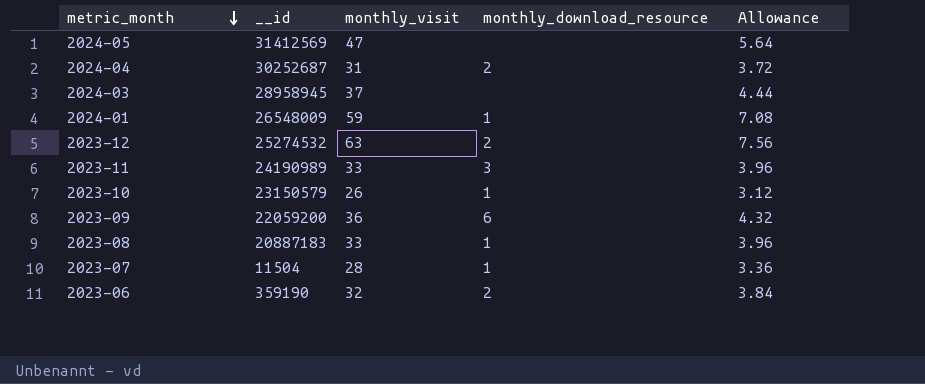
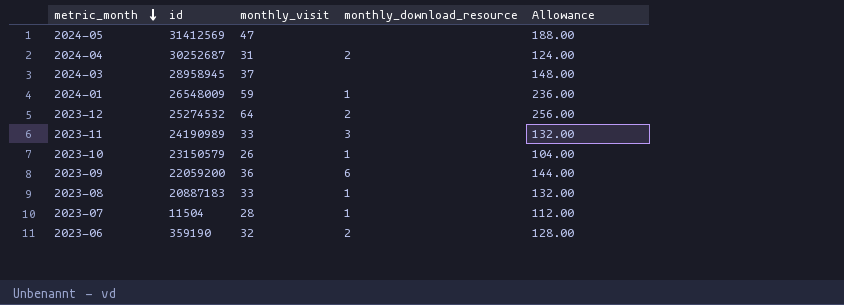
column name: __id -> id
column Allowance | formula: [monthly_visit] * 0.12 -> [monthly_visit] * 4
2023-12 | monthly_visit: 63 -> 64

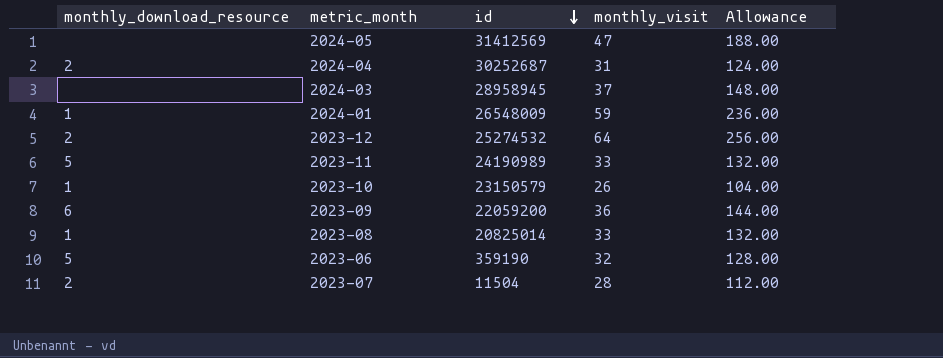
row order: metric_month descending -> id descending
column monthly_download_resource | position: 4 -> 1
2023-11 | monthly_download_resource: 3 -> 5
2023-08 | id: 20887183 -> 20825014
2023-06 | monthly_download_resource: 2 -> 5
2023-07 | monthly_download_resource: 1 -> 2

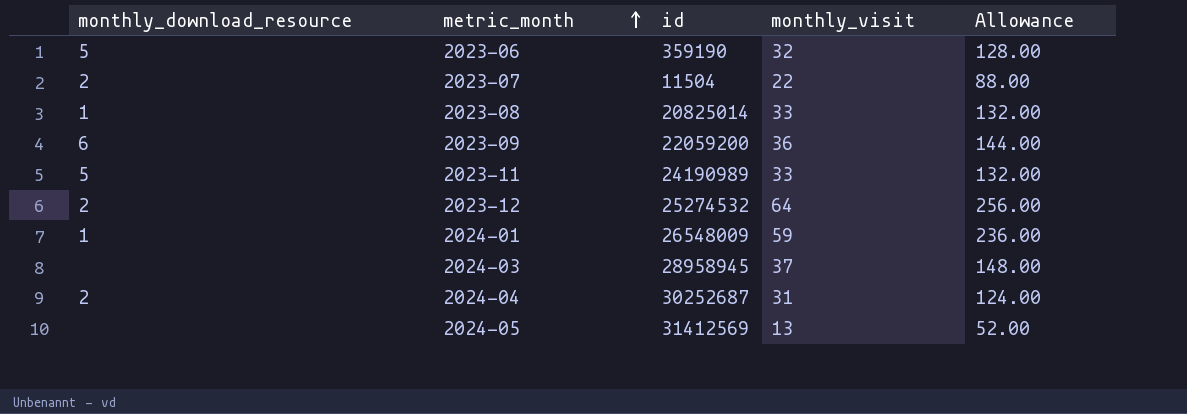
row order: id descending -> metric_month ascending
row 2023-10: 1 | 23150579 | 26 | 104.00 -> none
2023-07 | monthly_visit: 28 -> 22
2023-07 | Allowance: 112.00 -> 88.00
2024-05 | monthly_visit: 47 -> 13
2024-05 | Allowance: 188.00 -> 52.00

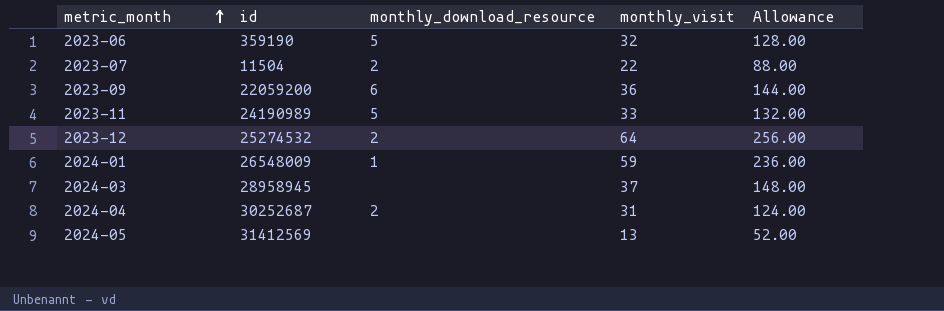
column monthly_download_resource | position: 1 -> 3
row 2023-08: 1 | 20825014 | 33 | 132.00 -> none

